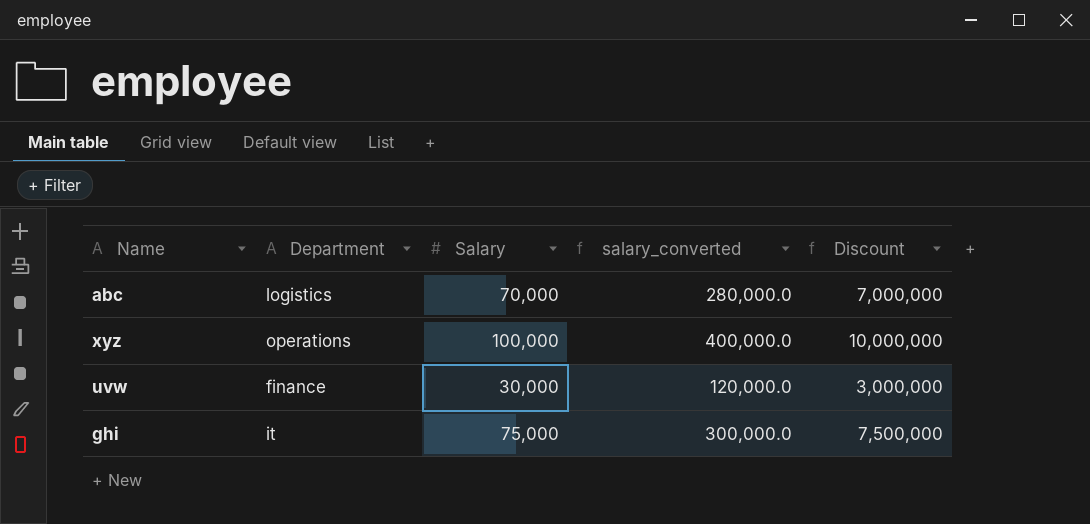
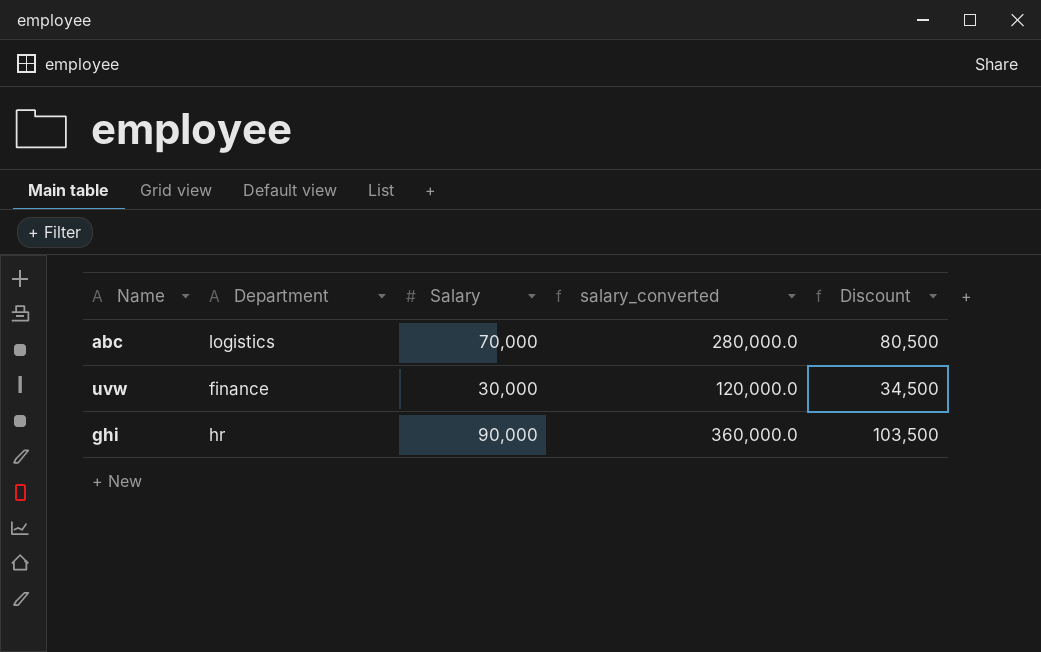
column Discount | formula: [Salary] * 100 -> [Salary] * 1.15
row xyz: operations | 100,000 | 400,000.0 | 10,000,000 -> none
ghi | Department: it -> hr
ghi | Salary: 75,000 -> 90,000
ghi | salary_converted: 300,000.0 -> 360,000.0

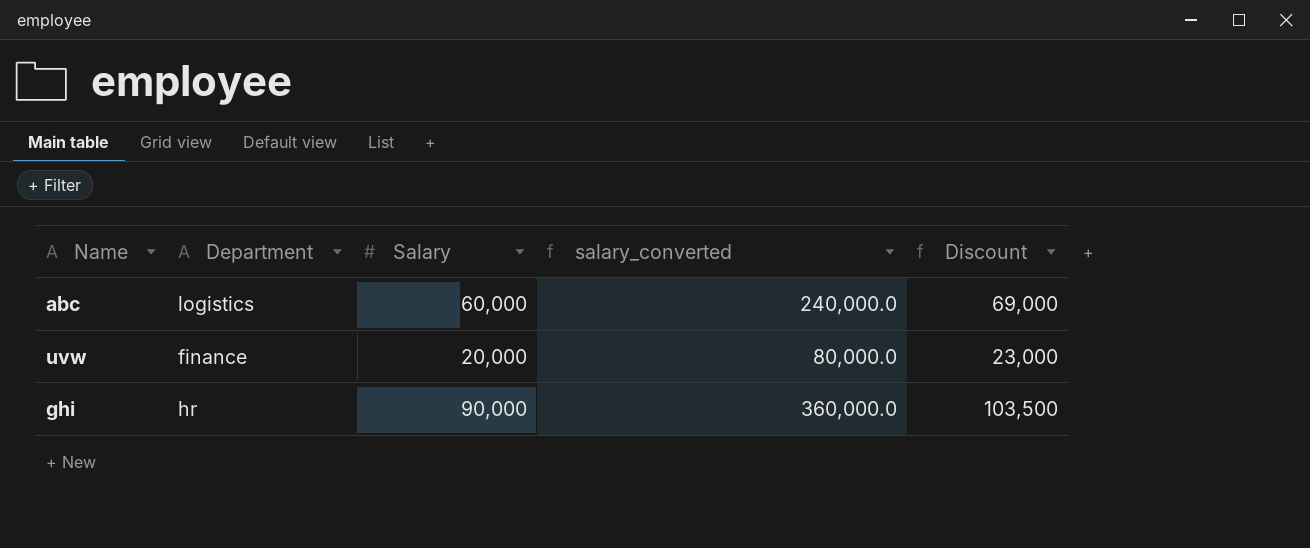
abc | Salary: 70,000 -> 60,000
abc | salary_converted: 280,000.0 -> 240,000.0
abc | Discount: 80,500 -> 69,000
uvw | Salary: 30,000 -> 20,000
uvw | salary_converted: 120,000.0 -> 80,000.0
uvw | Discount: 34,500 -> 23,000

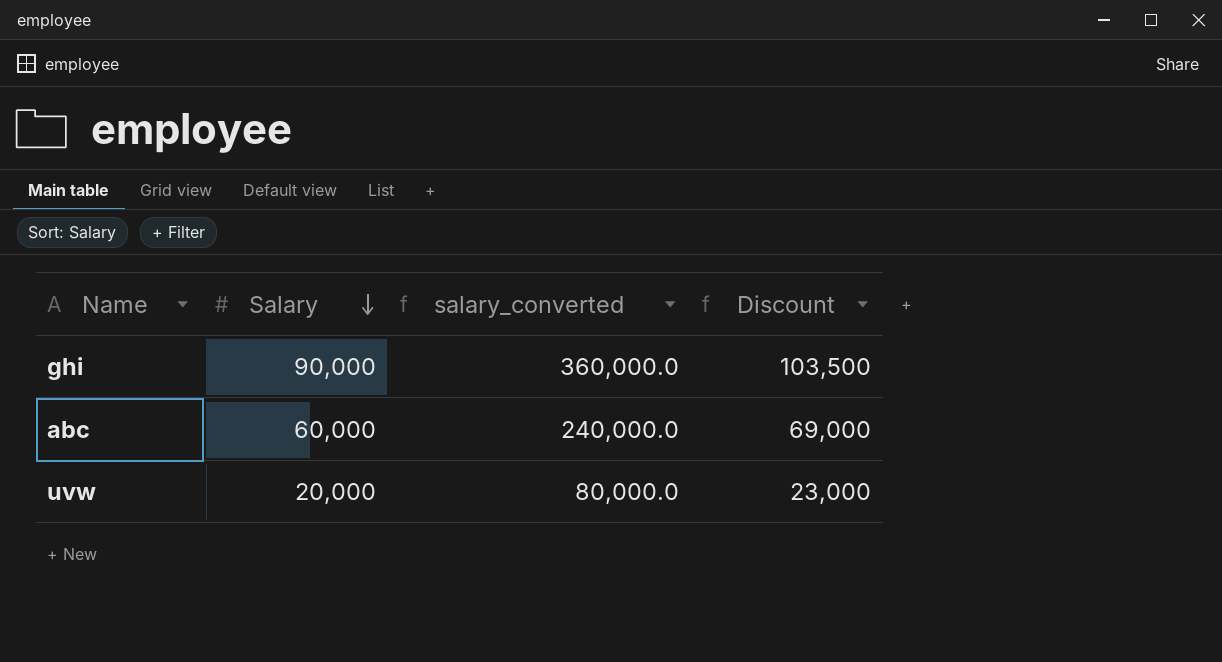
row order: none -> Salary descending
column Department | position: 2 -> none

